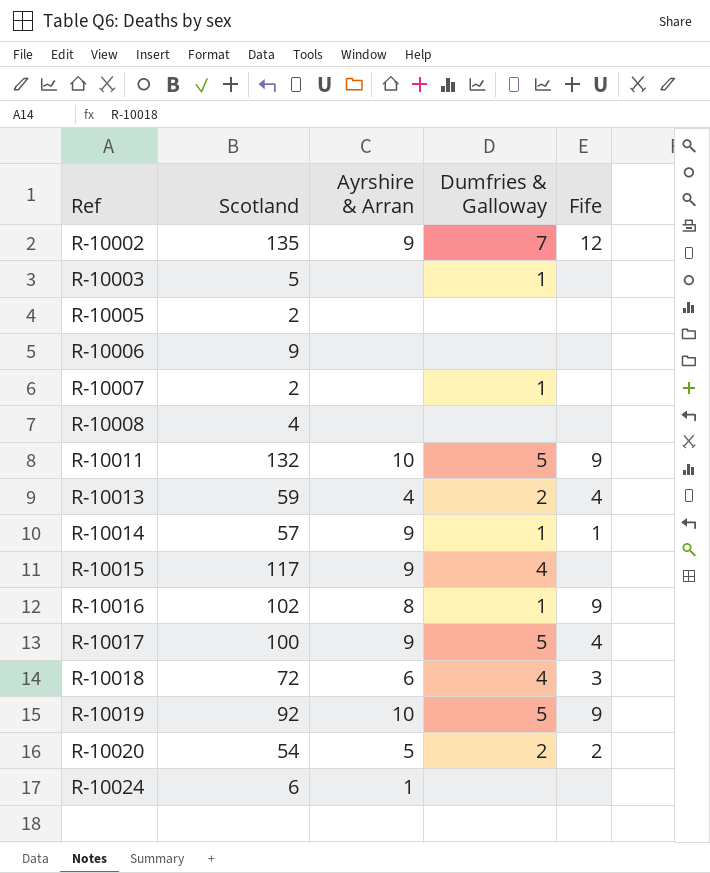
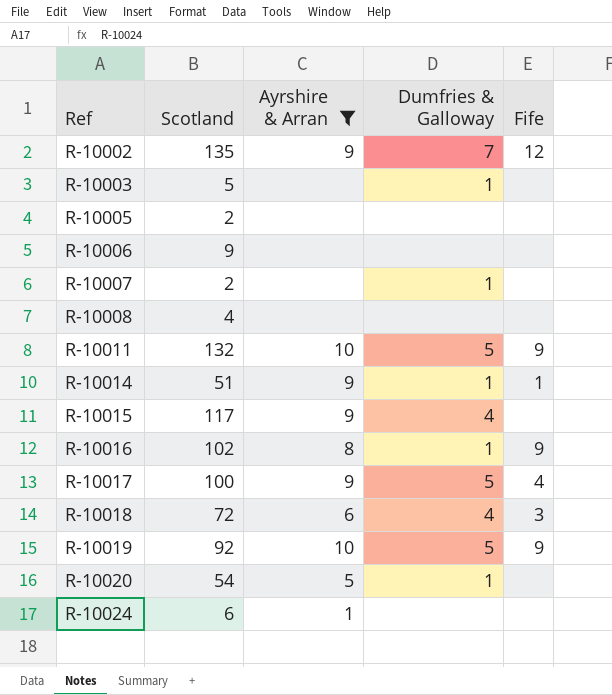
filter: none -> Ayrshire & Arran != 4
R-10014 | Scotland: 57 -> 51
R-10020 | Dumfries & Galloway: 2 -> 1
R-10020 | Fife: 2 -> none

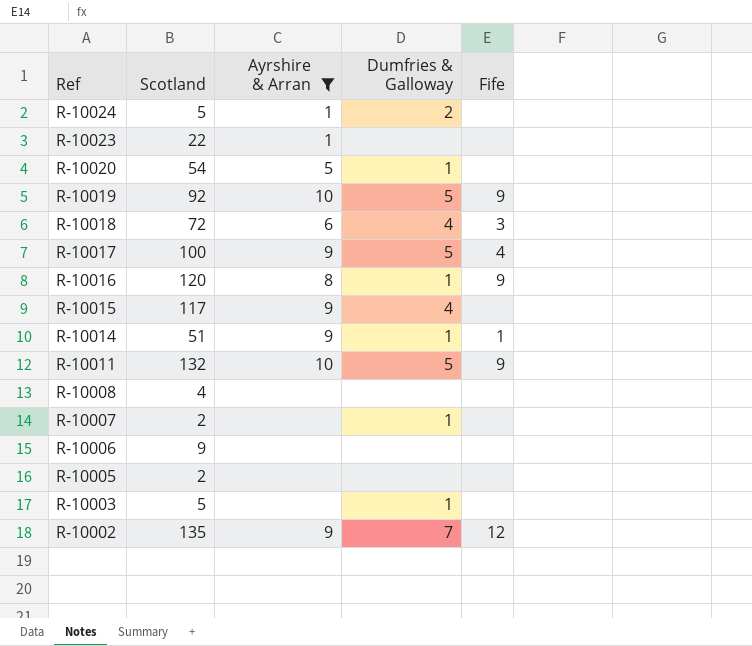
row order: Ref ascending -> Ref descending
R-10024 | Scotland: 6 -> 5
R-10024 | Dumfries & Galloway: none -> 2
row R-10023: none -> 22 | 1 | none | none
R-10016 | Scotland: 102 -> 120

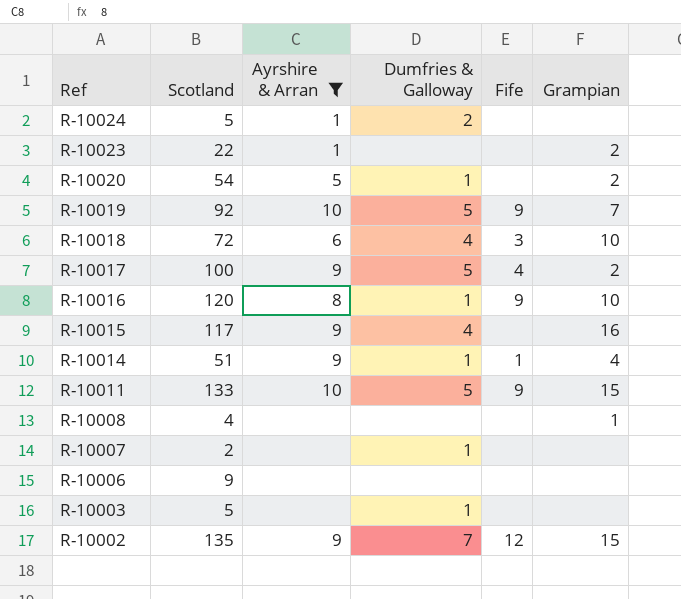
column Grampian | position: none -> 6
row R-10005: 2 | none | none | none -> none
R-10011 | Scotland: 132 -> 133

